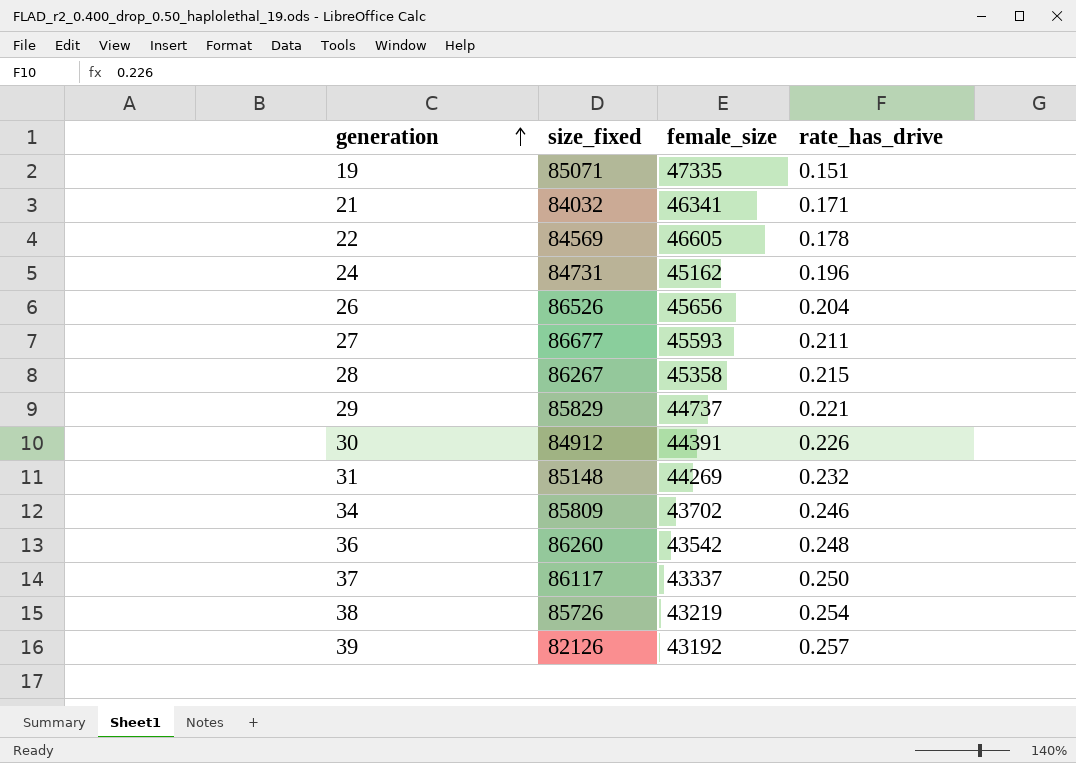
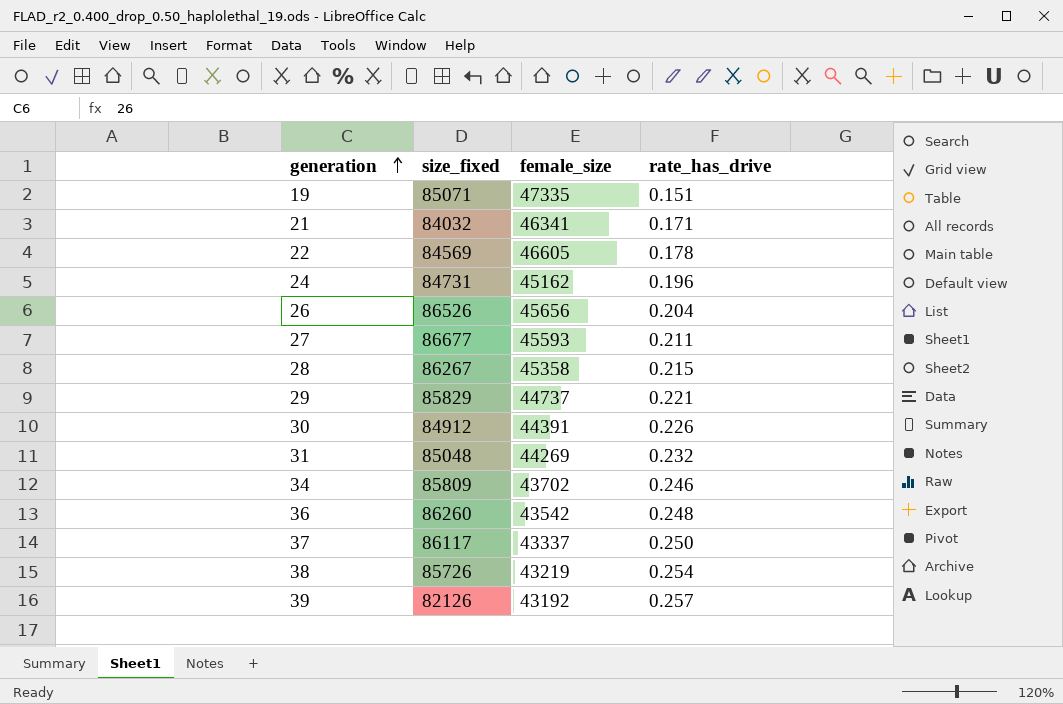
31 | size_fixed: 85148 -> 85048

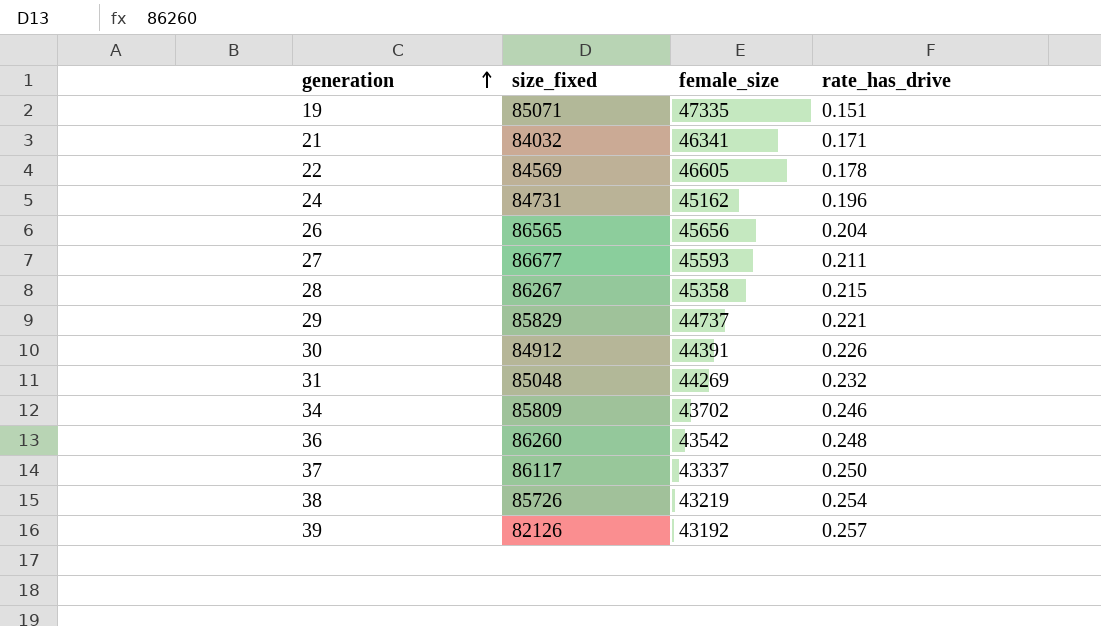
26 | size_fixed: 86526 -> 86565

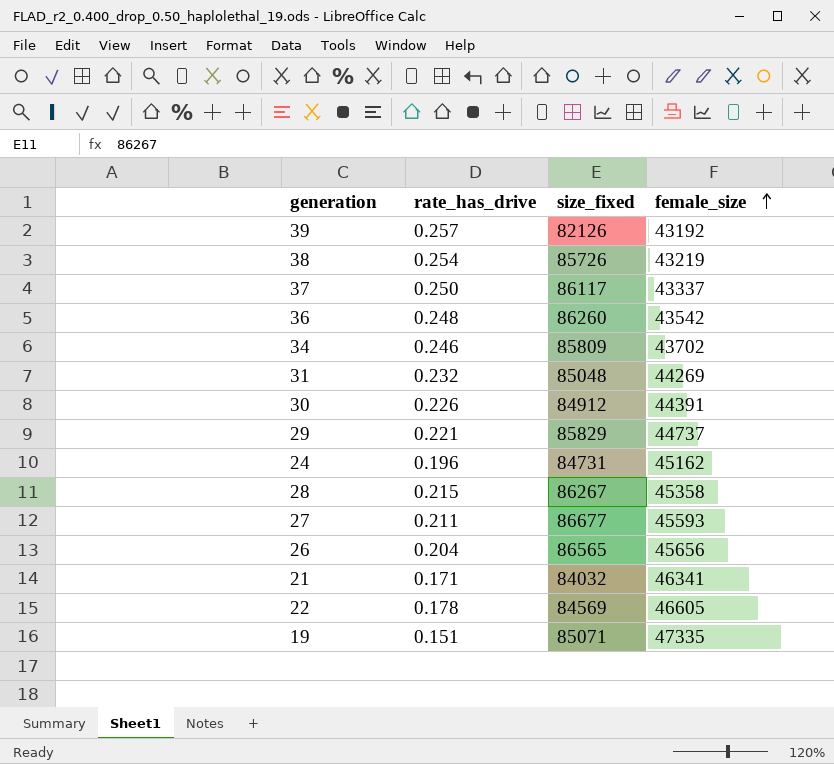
row order: generation ascending -> female_size ascending
column rate_has_drive | position: 4 -> 2

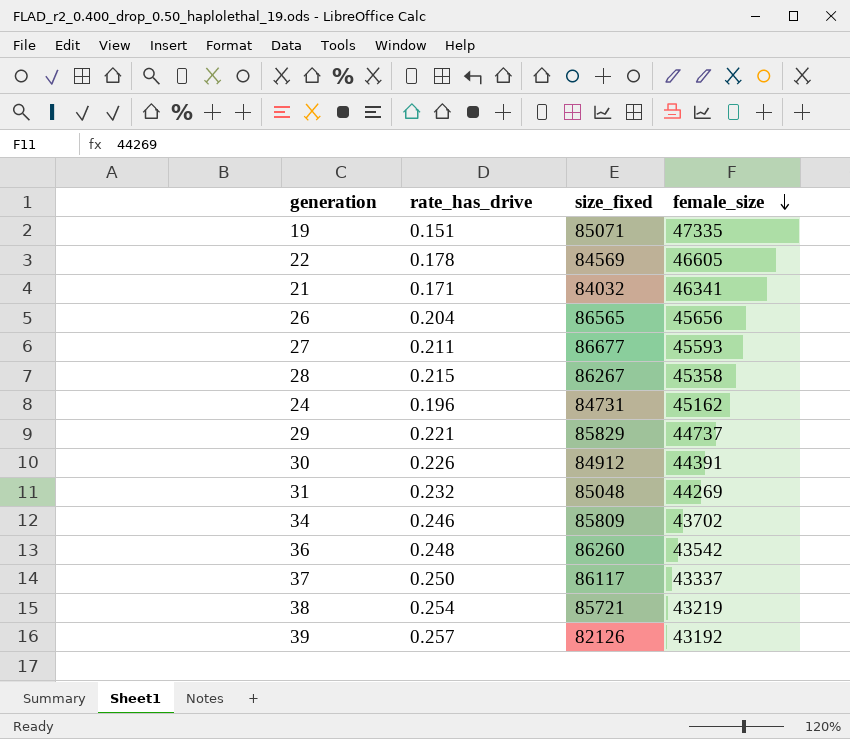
row order: female_size ascending -> female_size descending
38 | size_fixed: 85726 -> 85721

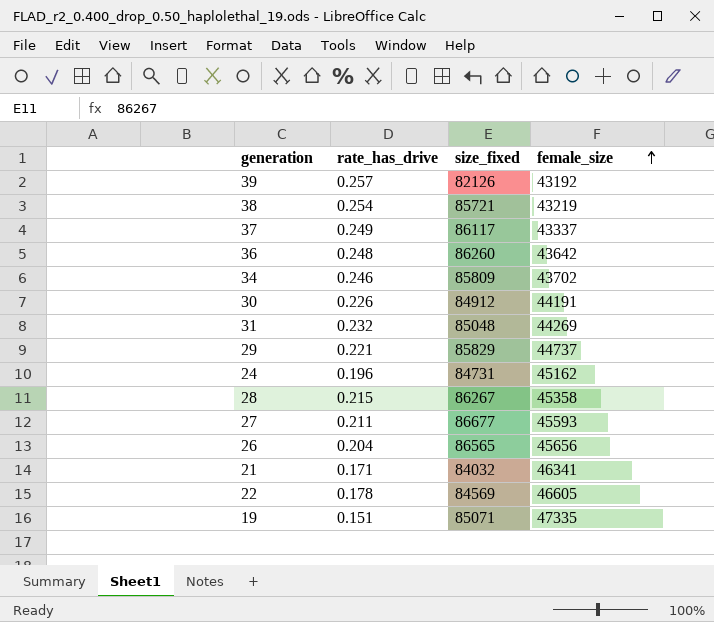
row order: female_size descending -> female_size ascending
37 | rate_has_drive: 0.250 -> 0.249
36 | female_size: 43542 -> 43642
30 | female_size: 44391 -> 44191

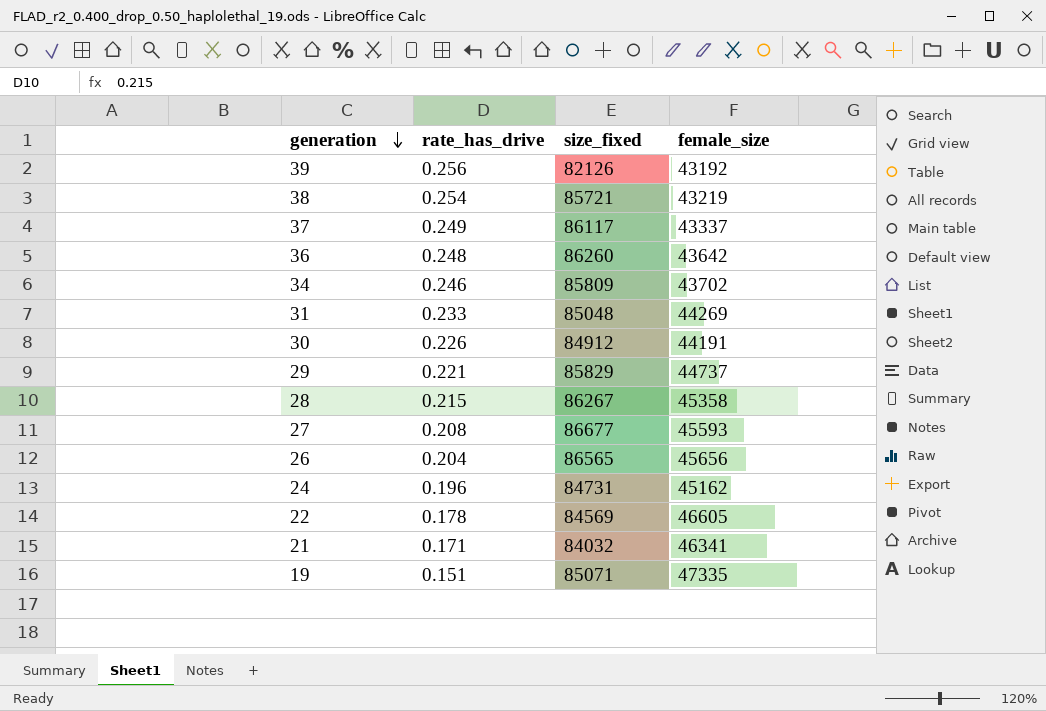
row order: female_size ascending -> generation descending
39 | rate_has_drive: 0.257 -> 0.256
31 | rate_has_drive: 0.232 -> 0.233
27 | rate_has_drive: 0.211 -> 0.208

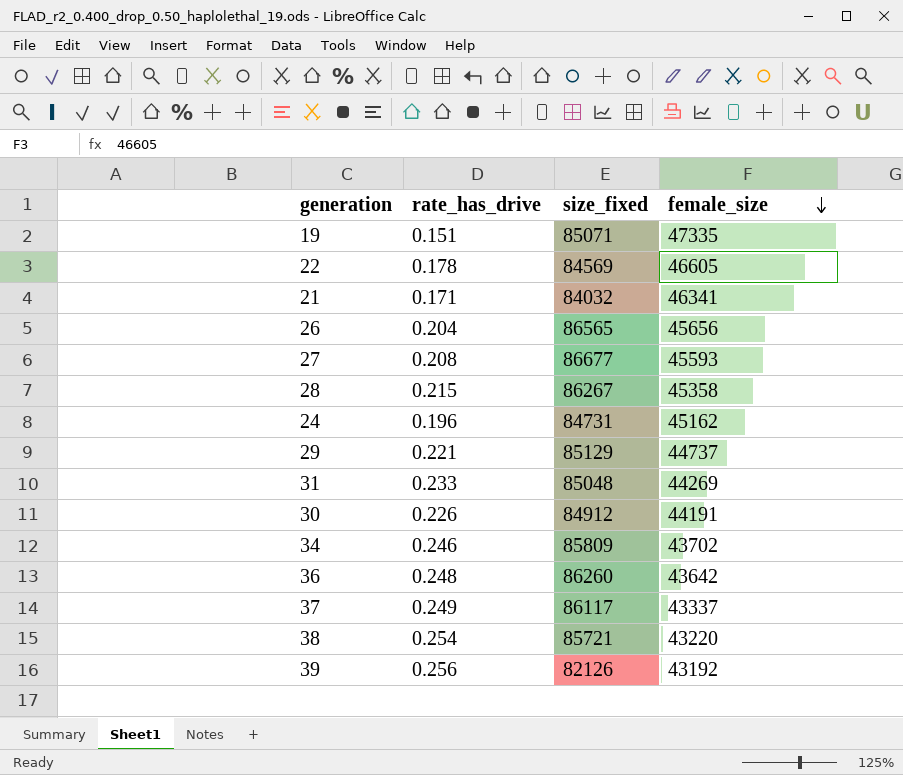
row order: generation descending -> female_size descending
29 | size_fixed: 85829 -> 85129
38 | female_size: 43219 -> 43220

